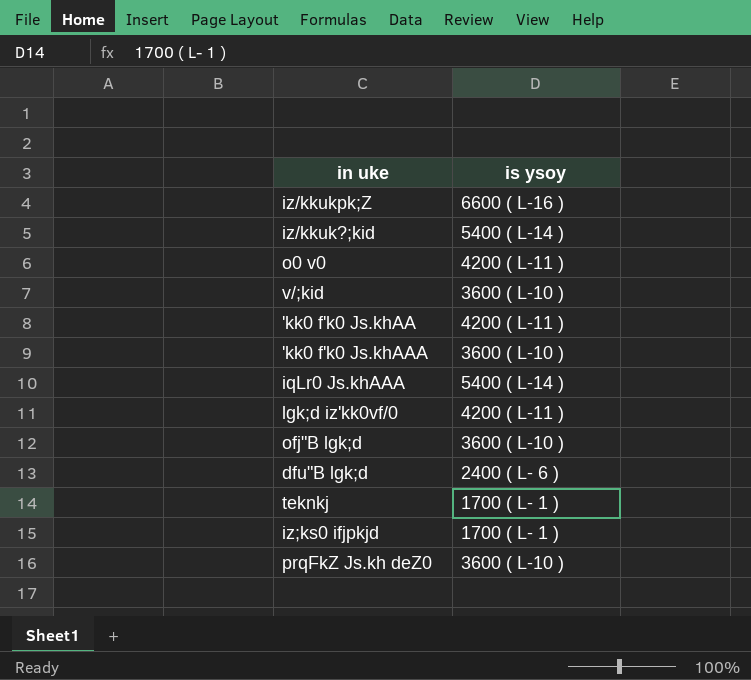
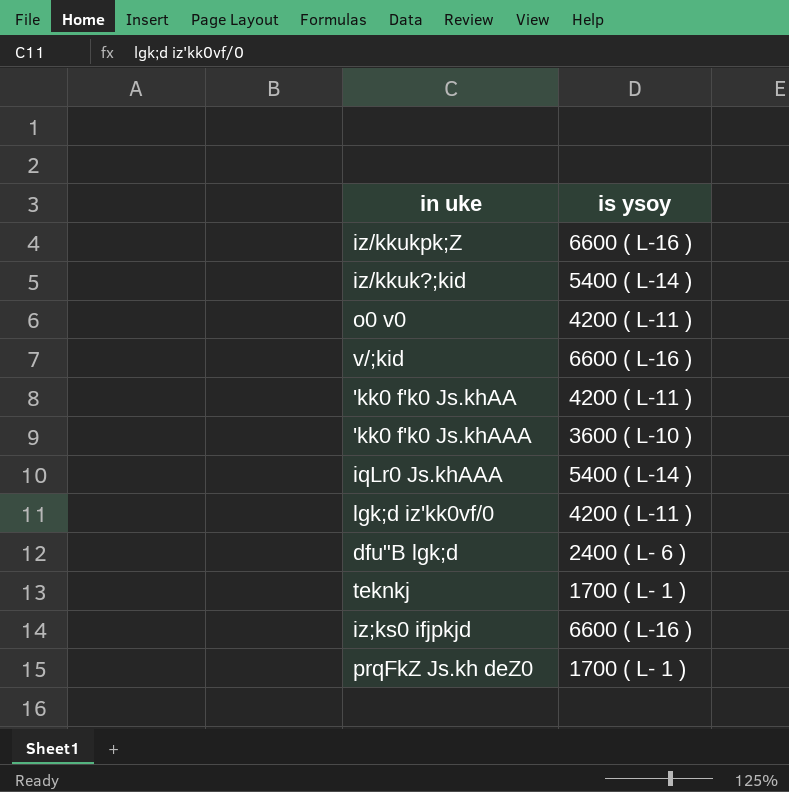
row ofj"B lgk;d: 3600 ( L-10 ) -> none
v/;kid | is ysoy: 3600 ( L-10 ) -> 6600 ( L-16 )
iz;ks0 ifjpkjd | is ysoy: 1700 ( L- 1 ) -> 6600 ( L-16 )
prqFkZ Js.kh deZ0 | is ysoy: 3600 ( L-10 ) -> 1700 ( L- 1 )

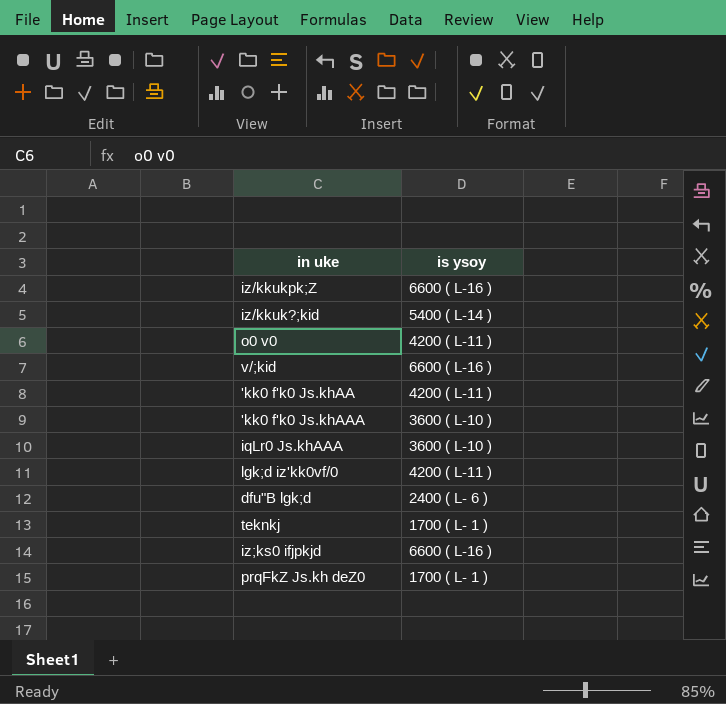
iqLr0 Js.khAAA | is ysoy: 5400 ( L-14 ) -> 3600 ( L-10 )

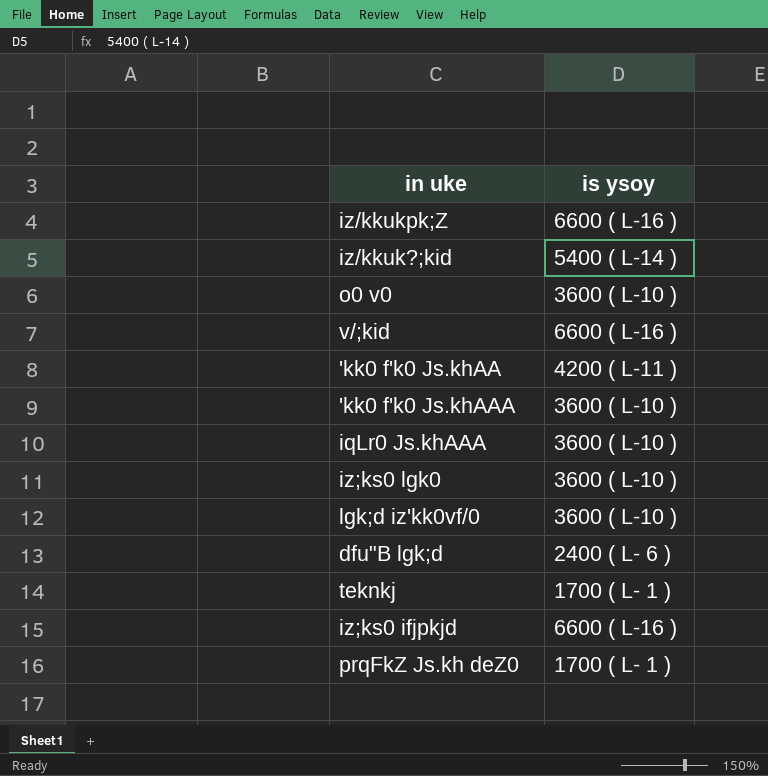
o0 v0 | is ysoy: 4200 ( L-11 ) -> 3600 ( L-10 )
row iz;ks0 lgk0: none -> 3600 ( L-10 )
lgk;d iz'kk0vf/0 | is ysoy: 4200 ( L-11 ) -> 3600 ( L-10 )

